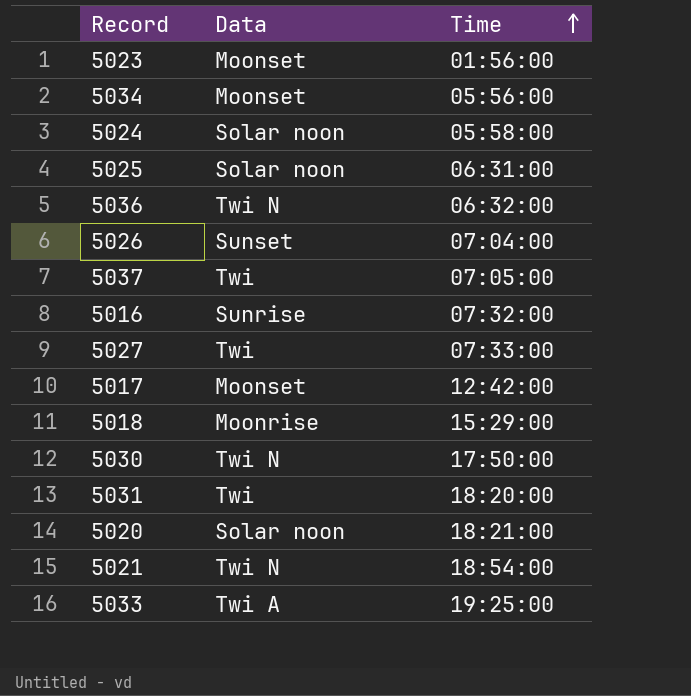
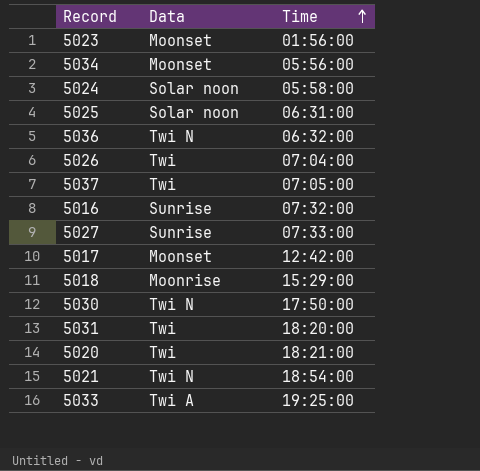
5026 | Data: Sunset -> Twi
5027 | Data: Twi -> Sunrise
5020 | Data: Solar noon -> Twi

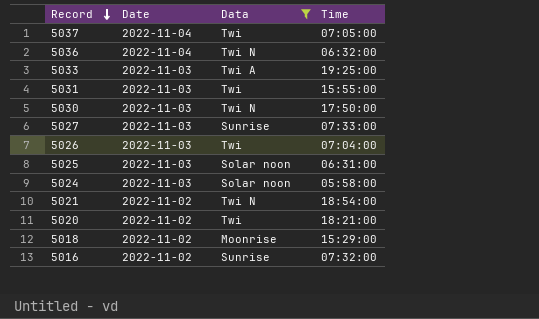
filter: none -> Data != Moonset
row order: Time ascending -> Record descending
column Date | position: none -> 2
5031 | Time: 18:20:00 -> 15:55:00

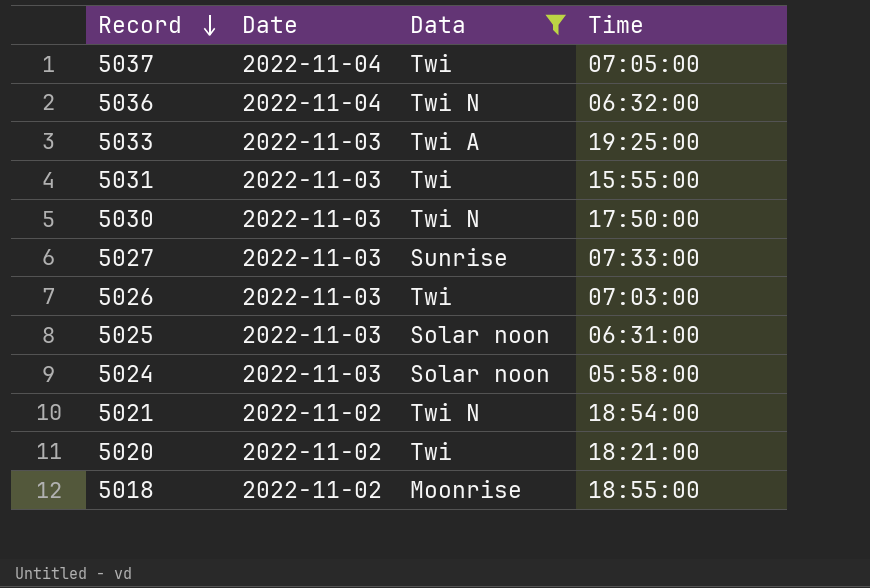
row 5016: 2022-11-02 | Sunrise | 07:32:00 -> none
5026 | Time: 07:04:00 -> 07:03:00
5018 | Time: 15:29:00 -> 18:55:00

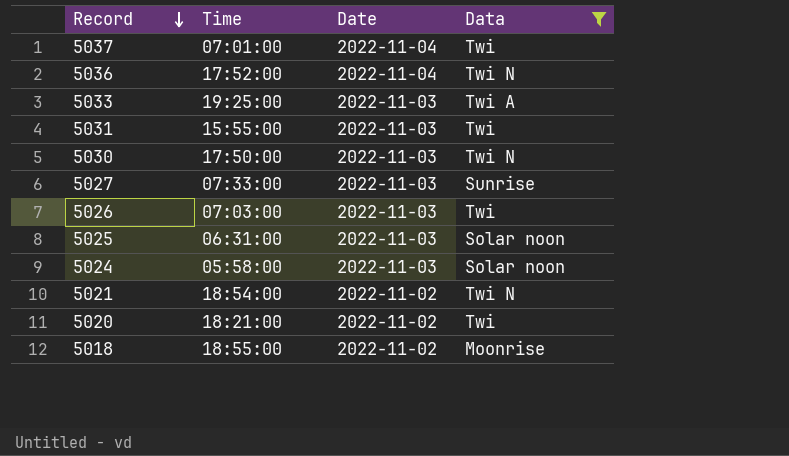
column Time | position: 4 -> 2
5037 | Time: 07:05:00 -> 07:01:00
5036 | Time: 06:32:00 -> 17:52:00

